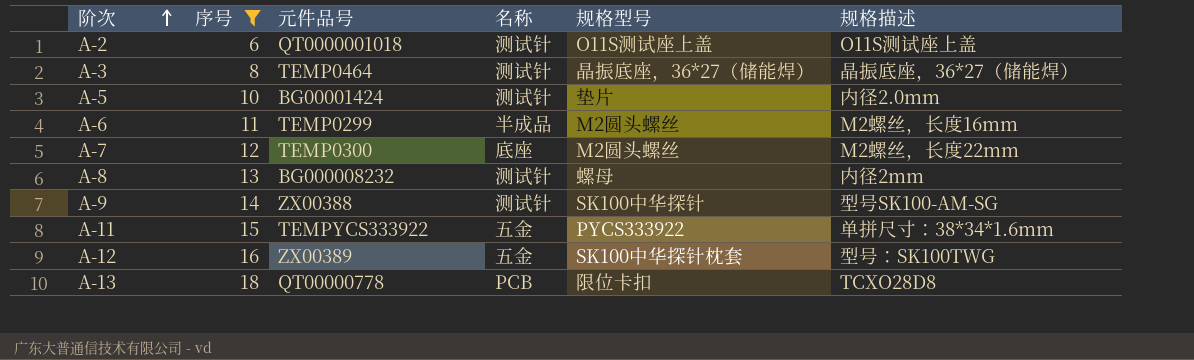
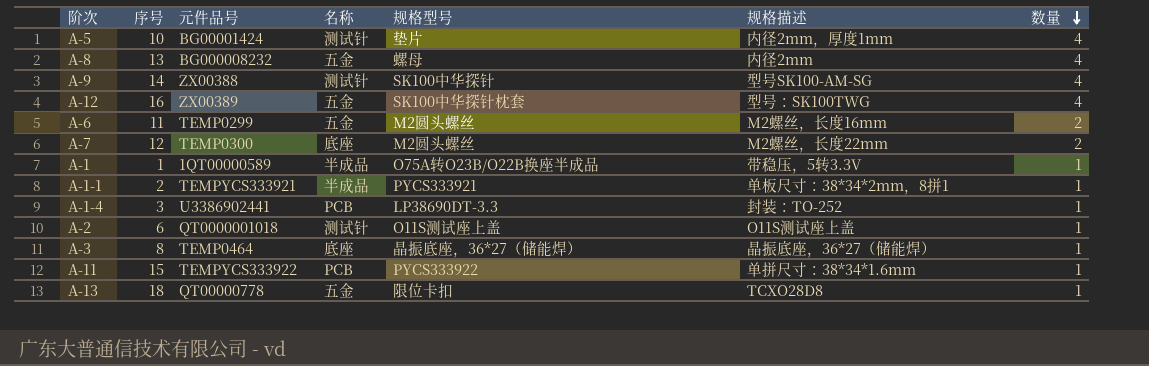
filter: 序号 >= 6 -> none
row order: 阶次 ascending -> 数量 descending
column 数量 | position: none -> 7
A-5 | 规格描述: 内径2.0mm -> 内径2mm，厚度1mm
A-8 | 名称: 测试针 -> 五金
A-6 | 名称: 半成品 -> 五金
A-3 | 名称: 测试针 -> 底座
A-11 | 名称: 五金 -> PCB
A-13 | 名称: PCB -> 五金

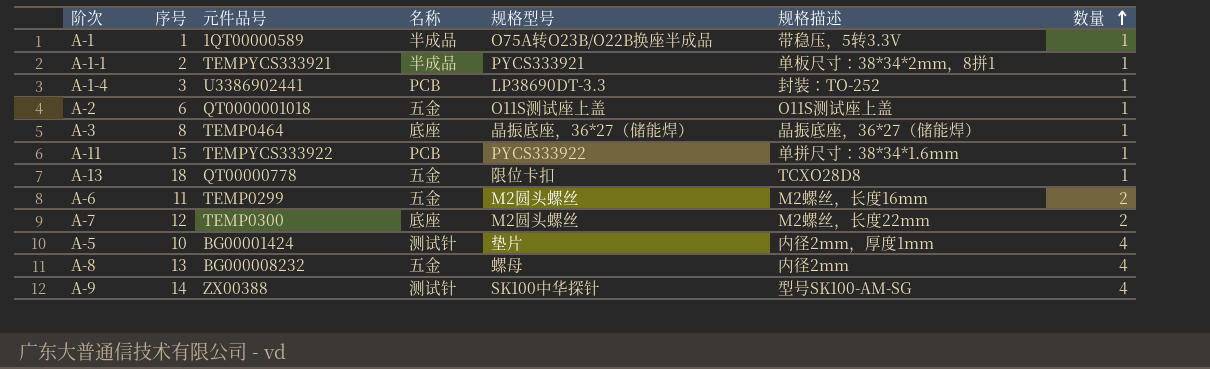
row order: 数量 descending -> 数量 ascending
row A-12: 16 | ZX00389 | 五金 | SK100中华探针枕套 | 型号：SK100TWG | 4 -> none
A-2 | 名称: 测试针 -> 五金

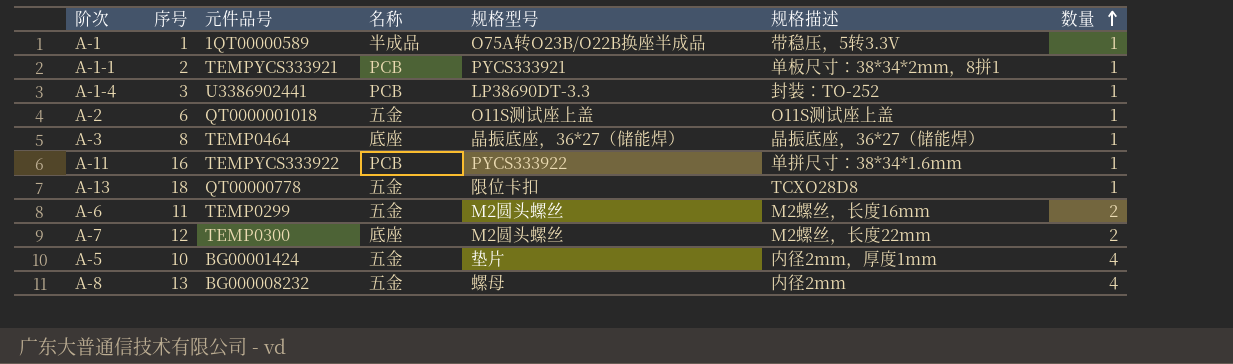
row A-9: 14 | ZX00388 | 测试针 | SK100中华探针 | 型号SK100-AM-SG | 4 -> none
A-1-1 | 名称: 半成品 -> PCB
A-11 | 序号: 15 -> 16
A-5 | 名称: 测试针 -> 五金

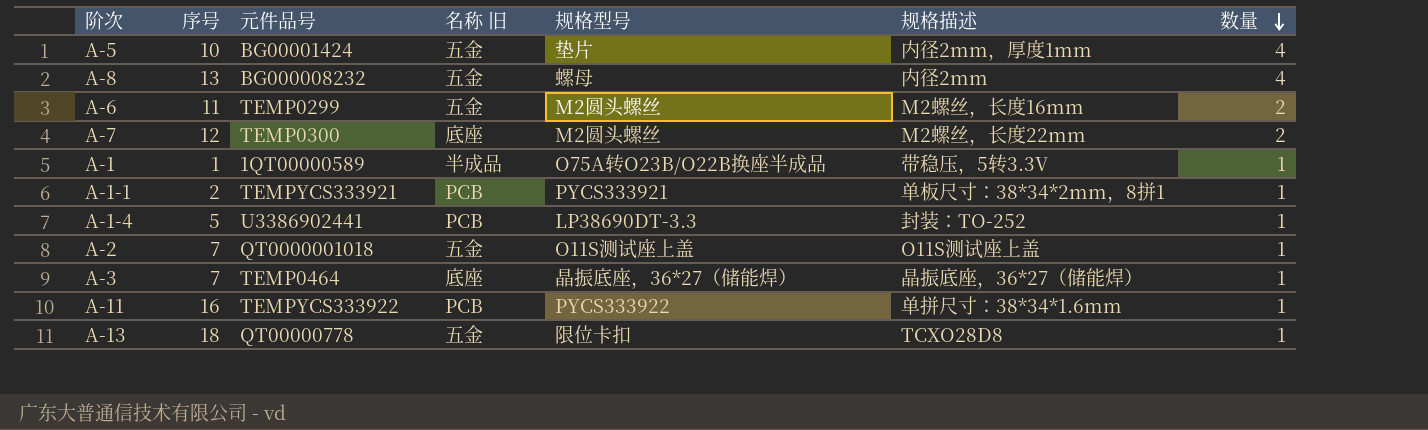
row order: 数量 ascending -> 数量 descending
column name: 名称 -> 名称 旧
A-1-4 | 序号: 3 -> 5
A-2 | 序号: 6 -> 7
A-3 | 序号: 8 -> 7

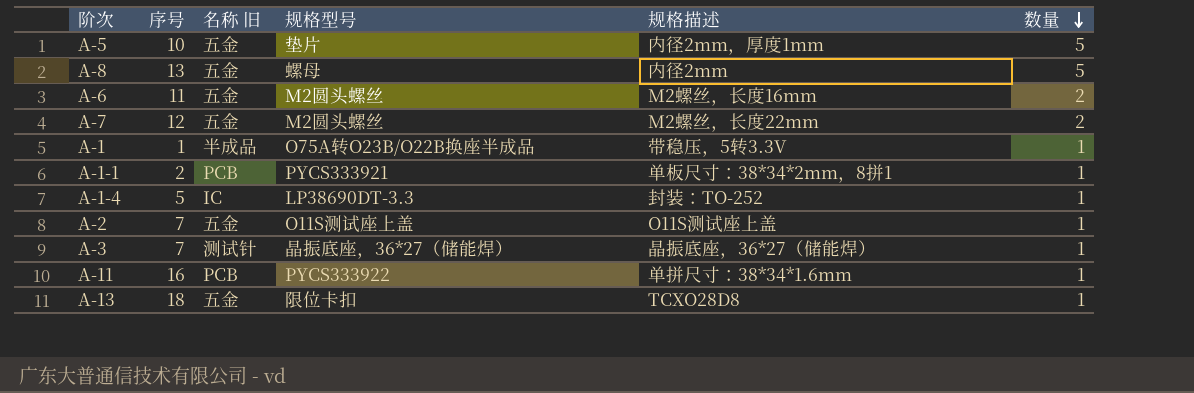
column 元件品号 | position: 3 -> none
A-5 | 数量: 4 -> 5
A-8 | 数量: 4 -> 5
A-7 | 名称 旧: 底座 -> 五金
A-1-4 | 名称 旧: PCB -> IC
A-3 | 名称 旧: 底座 -> 测试针

